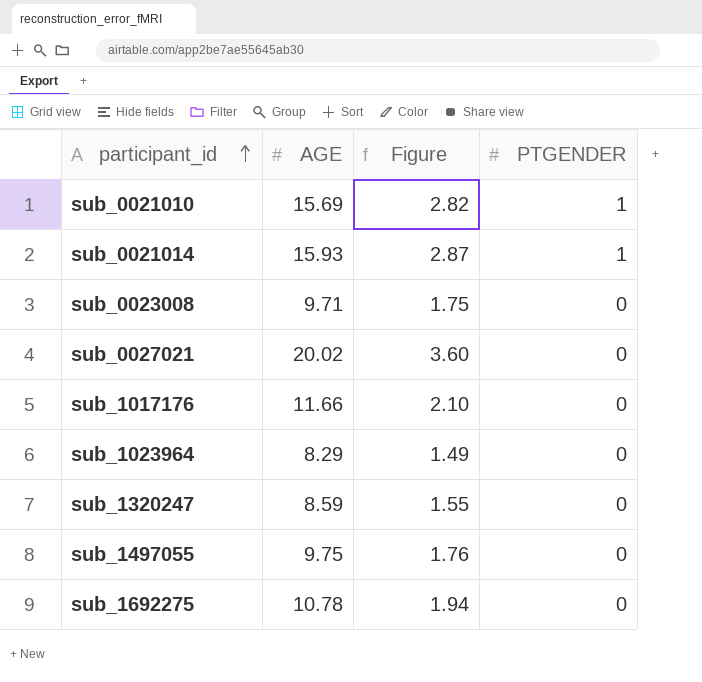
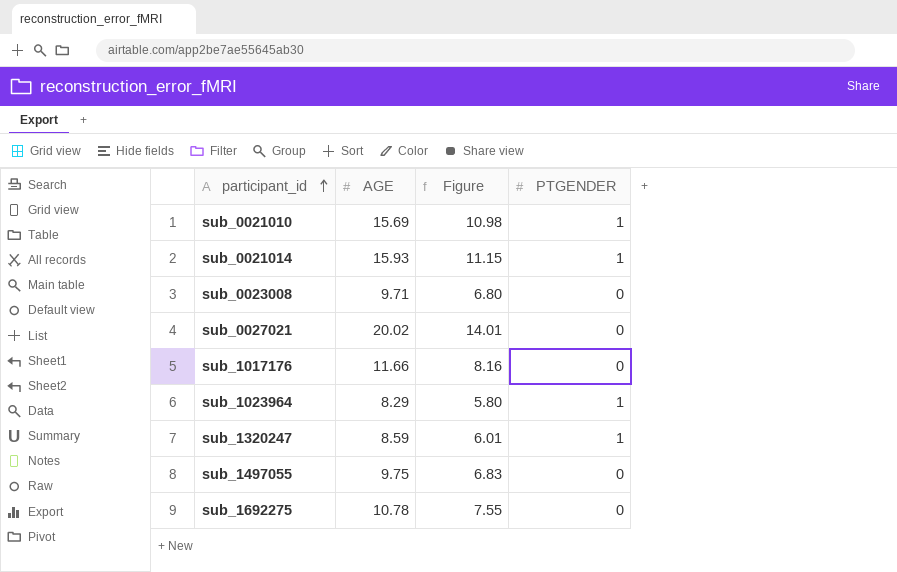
column Figure | formula: [AGE] * 0.18 -> [AGE] * 0.7
sub_1023964 | PTGENDER: 0 -> 1
sub_1320247 | PTGENDER: 0 -> 1

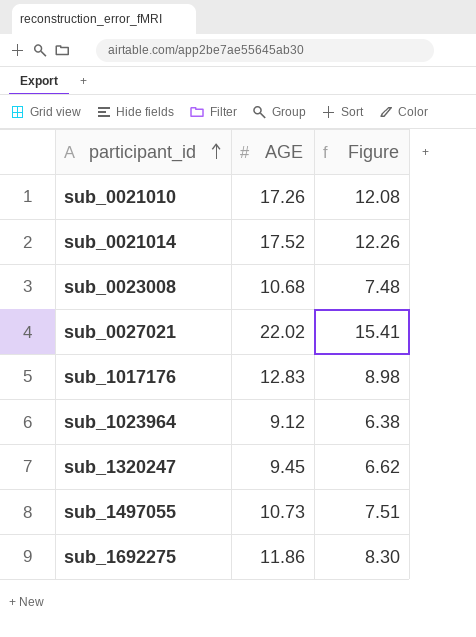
column PTGENDER | position: 4 -> none
sub_0021010 | AGE: 15.69 -> 17.26
sub_0021010 | Figure: 10.98 -> 12.08
sub_0021014 | AGE: 15.93 -> 17.52
sub_0021014 | Figure: 11.15 -> 12.26
sub_0023008 | AGE: 9.71 -> 10.68
sub_0023008 | Figure: 6.80 -> 7.48
sub_0027021 | AGE: 20.02 -> 22.02
sub_0027021 | Figure: 14.01 -> 15.41
sub_1017176 | AGE: 11.66 -> 12.83
sub_1017176 | Figure: 8.16 -> 8.98
sub_1023964 | AGE: 8.29 -> 9.12
sub_1023964 | Figure: 5.80 -> 6.38
sub_1320247 | AGE: 8.59 -> 9.45
sub_1320247 | Figure: 6.01 -> 6.62
sub_1497055 | AGE: 9.75 -> 10.73
sub_1497055 | Figure: 6.83 -> 7.51
sub_1692275 | AGE: 10.78 -> 11.86
sub_1692275 | Figure: 7.55 -> 8.30

